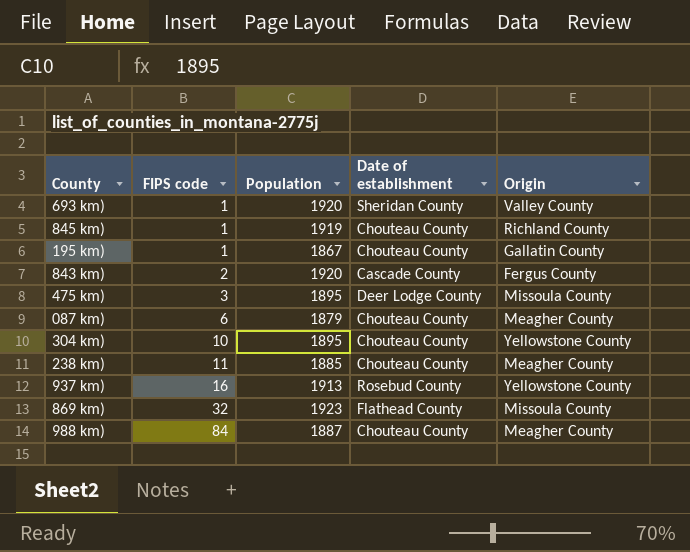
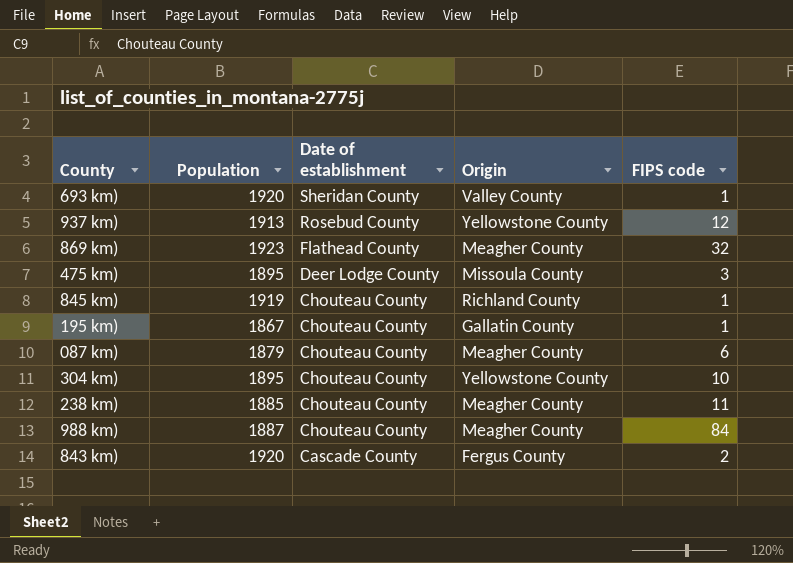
row order: FIPS code ascending -> Date of establishment descending
column FIPS code | position: 2 -> 5
937 km) | FIPS code: 16 -> 12
869 km) | Origin: Missoula County -> Meagher County

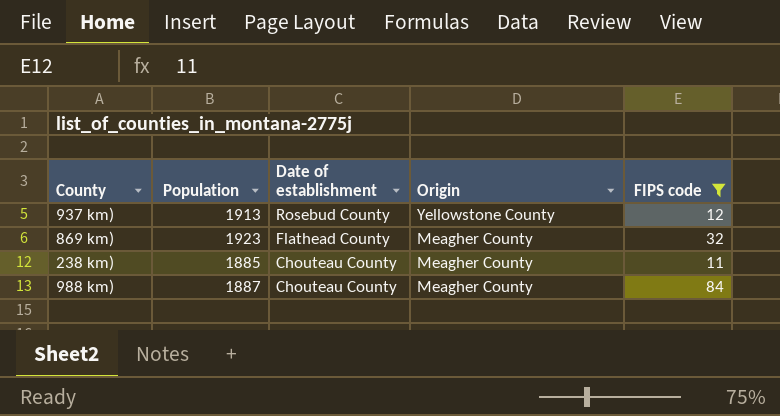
filter: none -> FIPS code >= 11

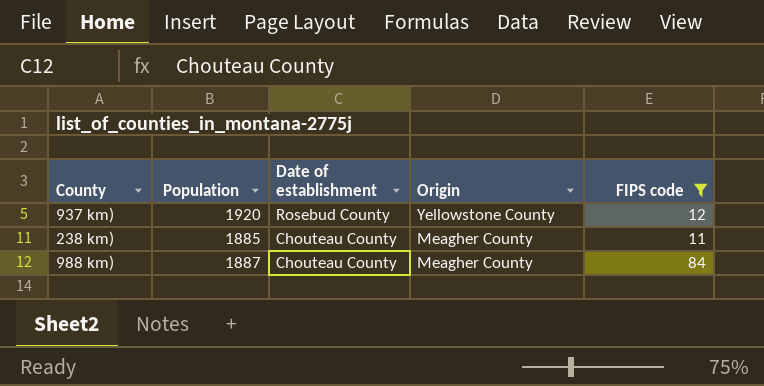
row 869 km): 1923 | Flathead County | Meagher County | 32 -> none
937 km) | Population: 1913 -> 1920

